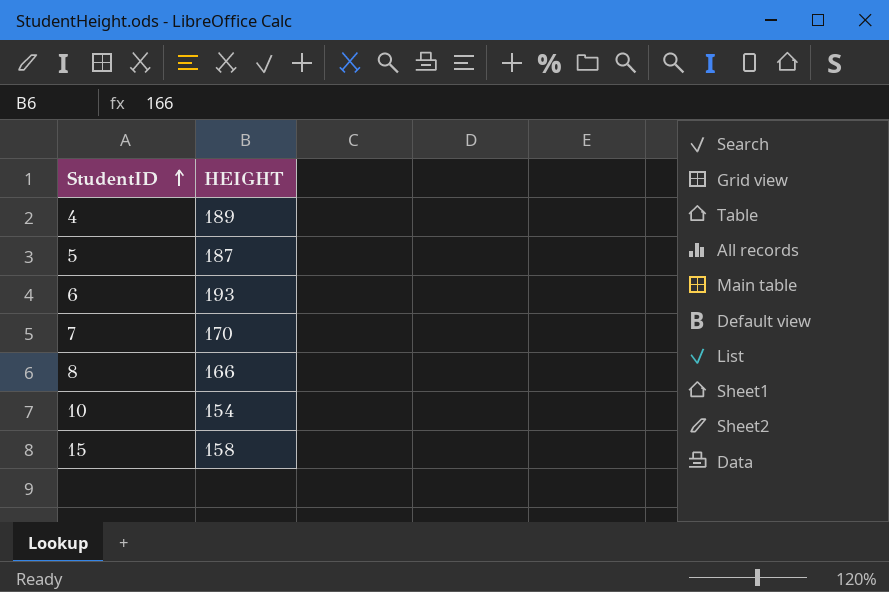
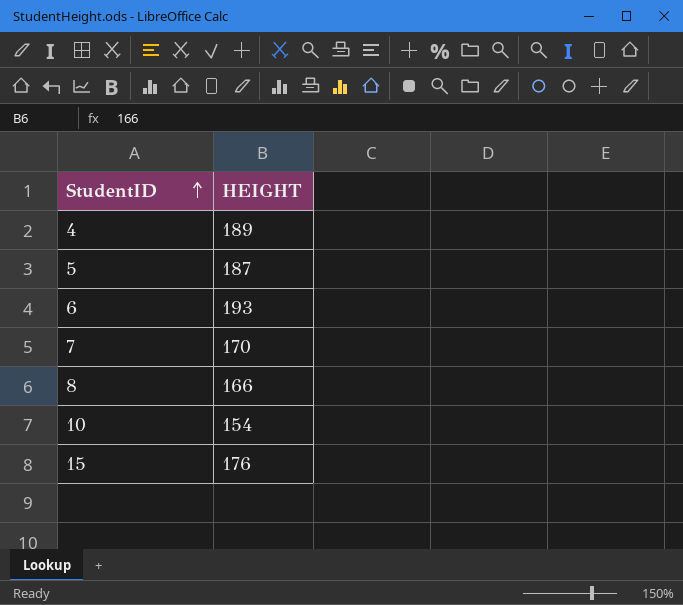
15 | HEIGHT: 158 -> 176

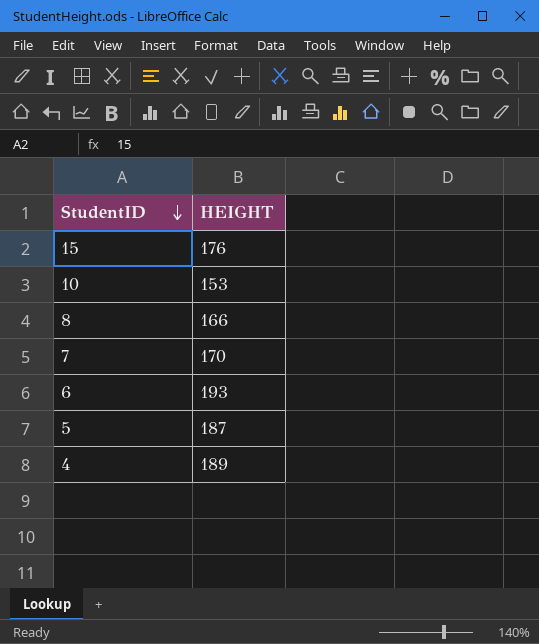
row order: StudentID ascending -> StudentID descending
10 | HEIGHT: 154 -> 153

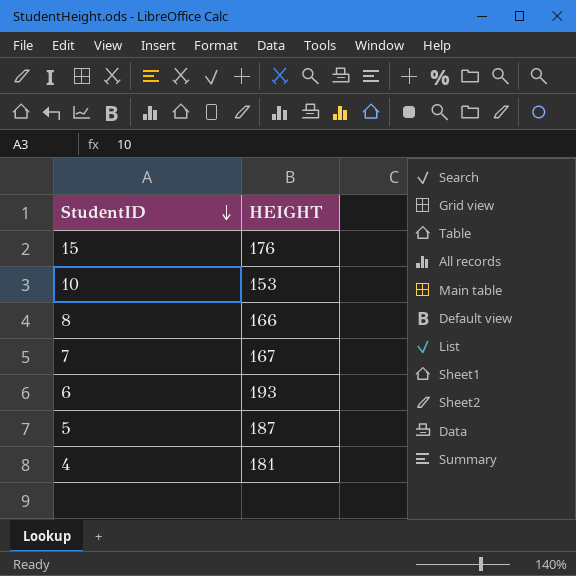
7 | HEIGHT: 170 -> 167
4 | HEIGHT: 189 -> 181

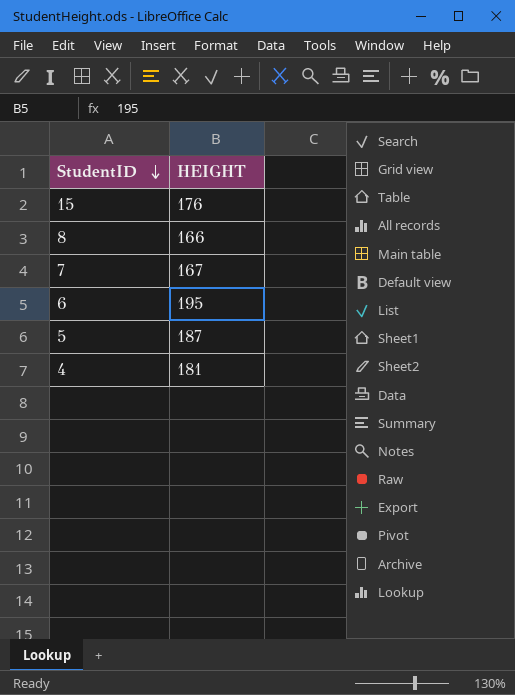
row 10: 153 -> none
6 | HEIGHT: 193 -> 195

